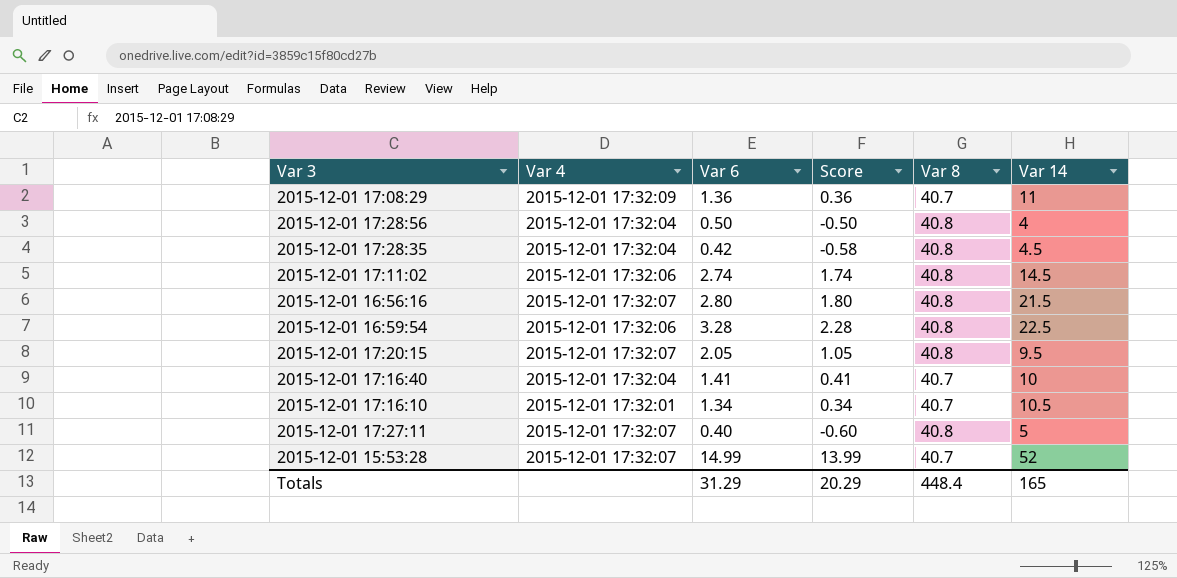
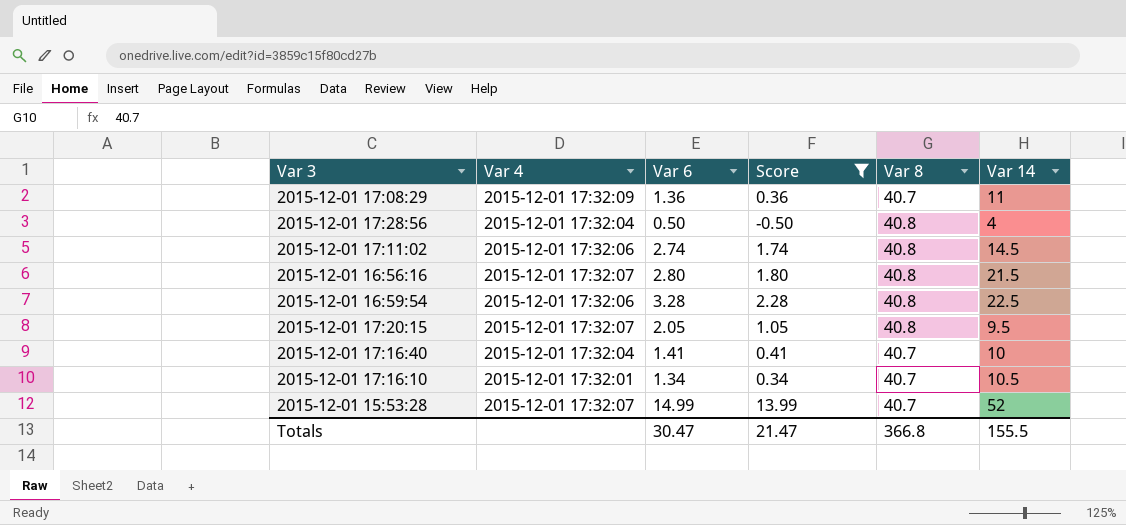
filter: none -> Score >= -0.50
Totals | Var 6: 31.29 -> 30.47
Totals | Score: 20.29 -> 21.47
Totals | Var 8: 448.4 -> 366.8
Totals | Var 14: 165 -> 155.5

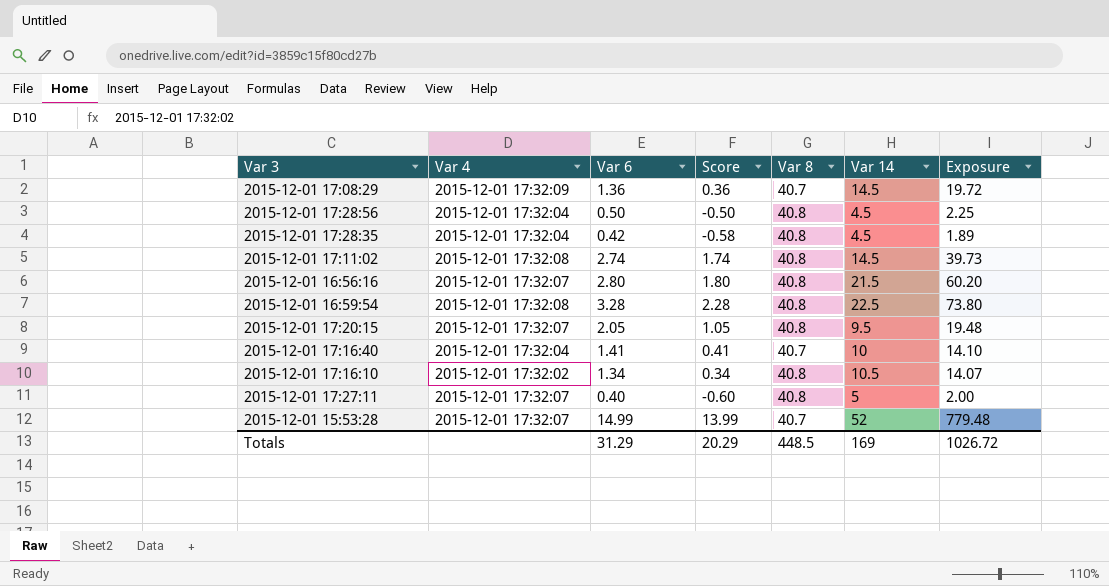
filter: Score >= -0.50 -> none
column Exposure | formula: none -> [Var 6] * [Var 14]
2015-12-01 17:08:29 | Var 14: 11 -> 14.5
2015-12-01 17:28:56 | Var 14: 4 -> 4.5
2015-12-01 17:11:02 | Var 4: 2015-12-01 17:32:06 -> 2015-12-01 17:32:08
2015-12-01 16:59:54 | Var 4: 2015-12-01 17:32:06 -> 2015-12-01 17:32:08
2015-12-01 17:16:10 | Var 4: 2015-12-01 17:32:01 -> 2015-12-01 17:32:02
2015-12-01 17:16:10 | Var 8: 40.7 -> 40.8
Totals | Var 6: 30.47 -> 31.29
Totals | Score: 21.47 -> 20.29
Totals | Var 8: 366.8 -> 448.5
Totals | Var 14: 155.5 -> 169

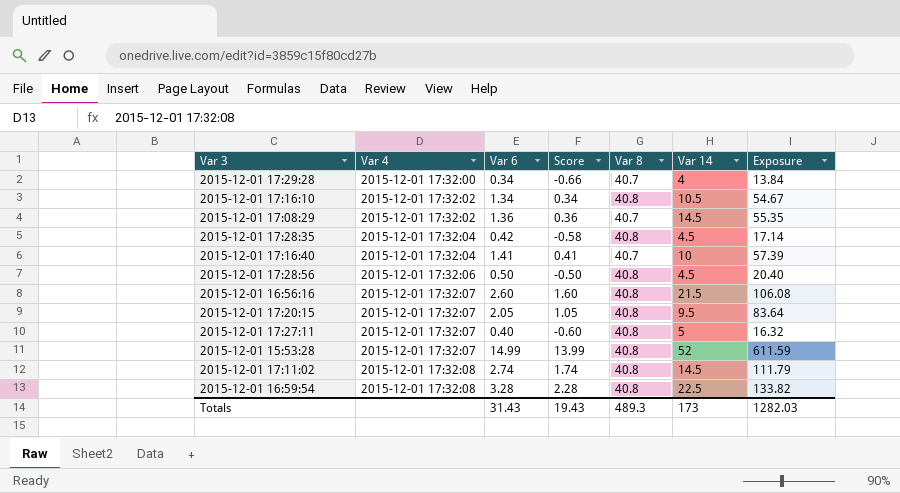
row order: none -> Var 4 ascending
column Exposure | formula: [Var 6] * [Var 14] -> [Var 6] * [Var 8]
row 2015-12-01 17:29:28: none -> 2015-12-01 17:32:00 | 0.34 | -0.66 | 40.7 | 4 | 13.84
2015-12-01 17:08:29 | Var 4: 2015-12-01 17:32:09 -> 2015-12-01 17:32:02
2015-12-01 17:28:56 | Var 4: 2015-12-01 17:32:04 -> 2015-12-01 17:32:06
2015-12-01 16:56:16 | Var 6: 2.80 -> 2.60
2015-12-01 16:56:16 | Score: 1.80 -> 1.60
2015-12-01 15:53:28 | Var 8: 40.7 -> 40.8
Totals | Var 6: 31.29 -> 31.43
Totals | Score: 20.29 -> 19.43
Totals | Var 8: 448.5 -> 489.3
Totals | Var 14: 169 -> 173
Totals | Exposure: 1026.72 -> 1282.03

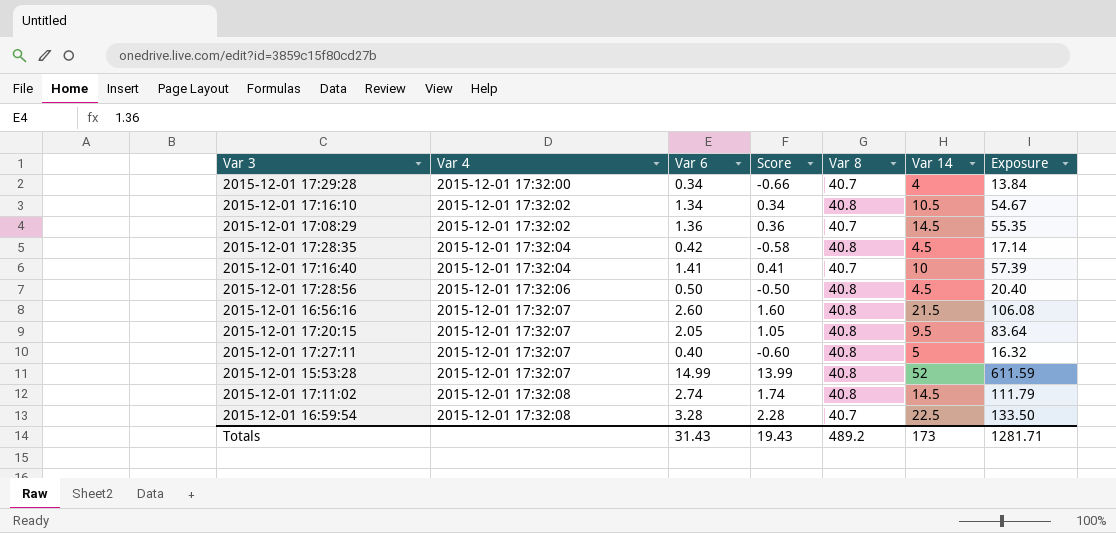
2015-12-01 16:59:54 | Var 8: 40.8 -> 40.7
2015-12-01 16:59:54 | Exposure: 133.82 -> 133.50
Totals | Var 8: 489.3 -> 489.2
Totals | Exposure: 1282.03 -> 1281.71

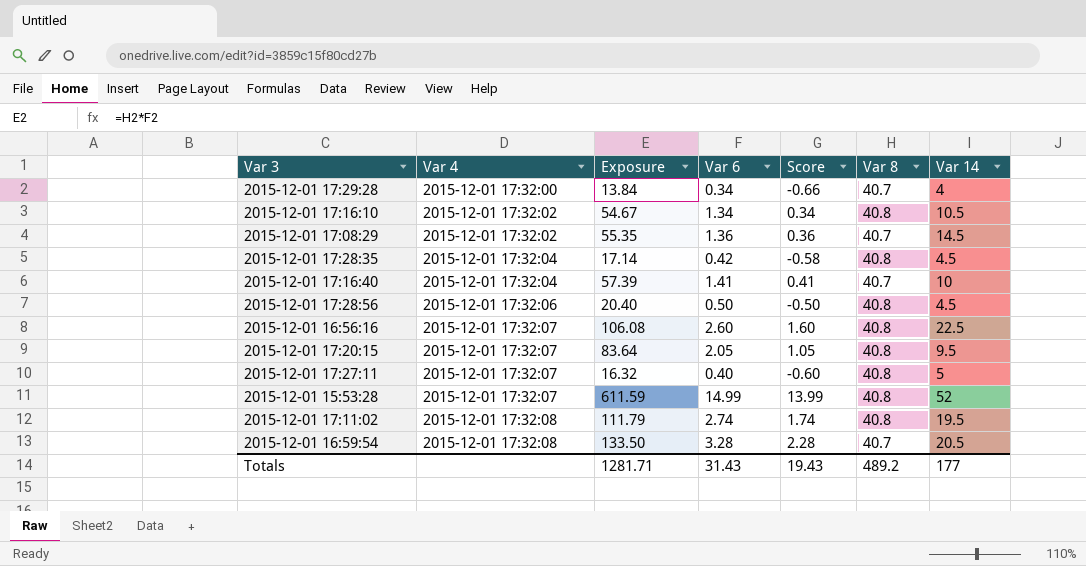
column Exposure | position: 7 -> 3
2015-12-01 16:56:16 | Var 14: 21.5 -> 22.5
2015-12-01 17:11:02 | Var 14: 14.5 -> 19.5
2015-12-01 16:59:54 | Var 14: 22.5 -> 20.5
Totals | Var 14: 173 -> 177

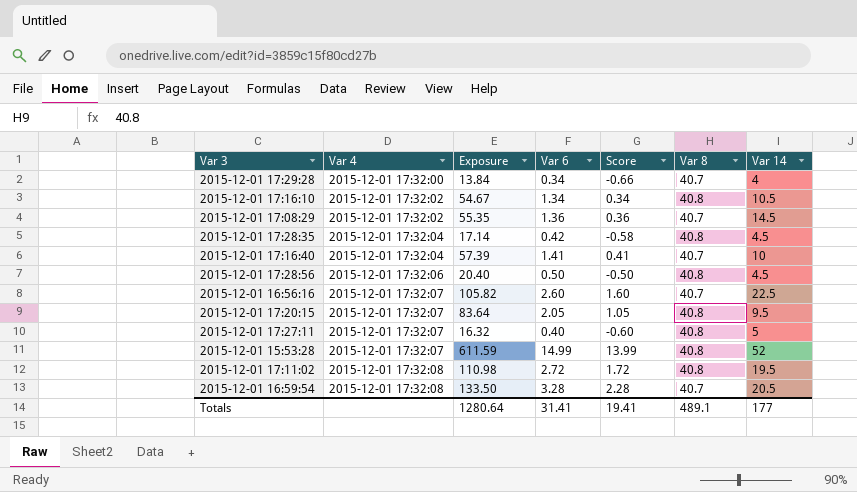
2015-12-01 16:56:16 | Exposure: 106.08 -> 105.82
2015-12-01 16:56:16 | Var 8: 40.8 -> 40.7
2015-12-01 17:11:02 | Exposure: 111.79 -> 110.98
2015-12-01 17:11:02 | Var 6: 2.74 -> 2.72
2015-12-01 17:11:02 | Score: 1.74 -> 1.72
Totals | Exposure: 1281.71 -> 1280.64
Totals | Var 6: 31.43 -> 31.41
Totals | Score: 19.43 -> 19.41
Totals | Var 8: 489.2 -> 489.1

